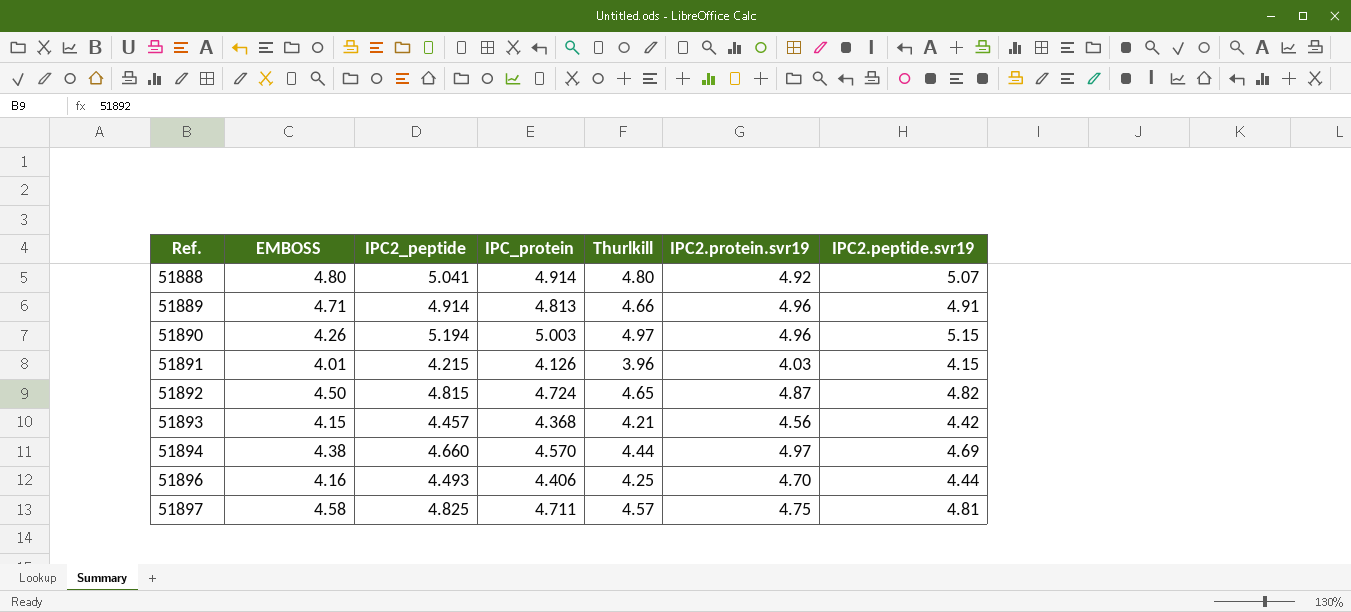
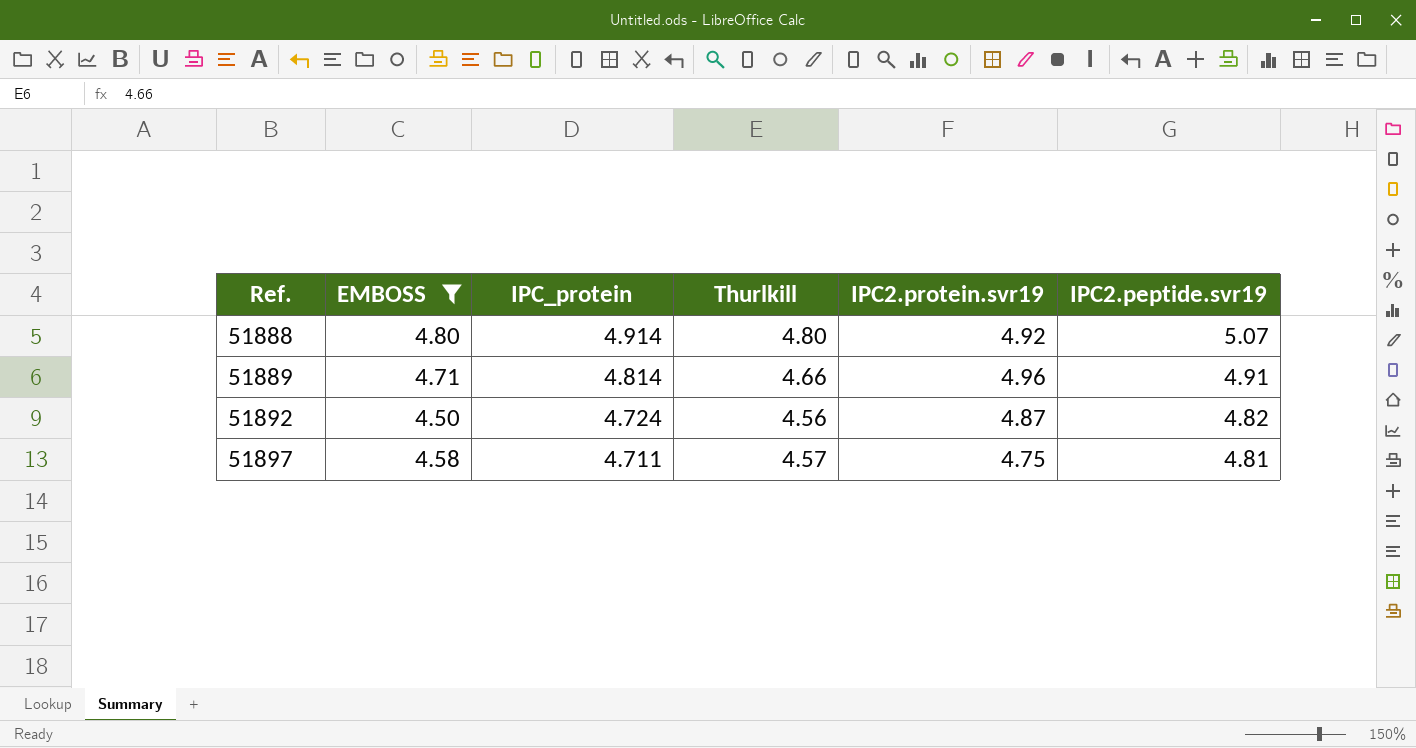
filter: none -> EMBOSS >= 4.50
column IPC2_peptide | position: 3 -> none
51889 | IPC_protein: 4.813 -> 4.814
51892 | Thurlkill: 4.65 -> 4.56

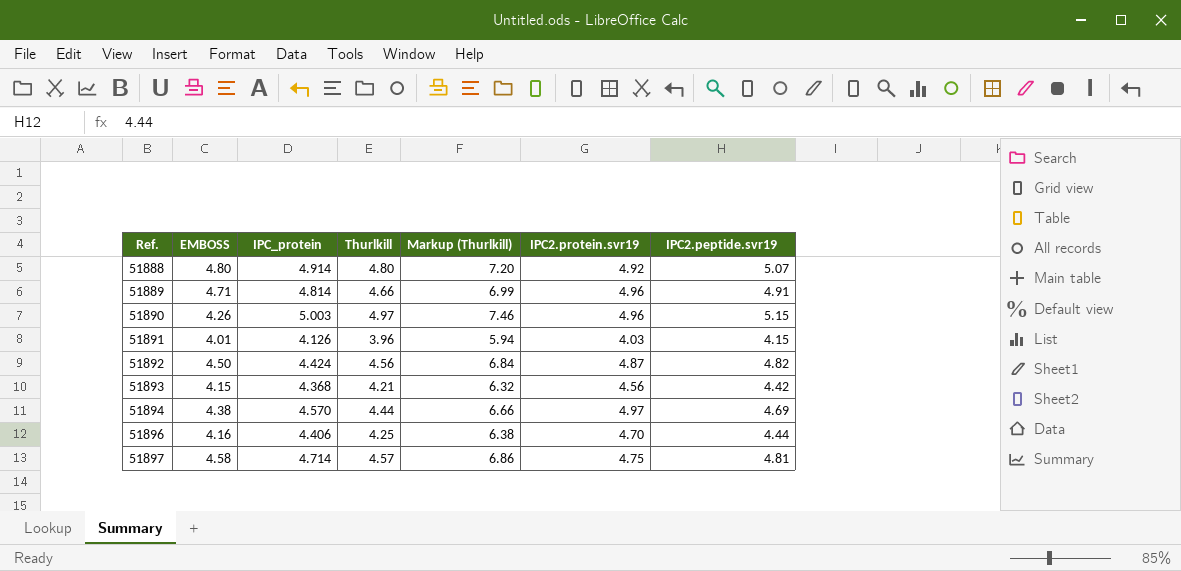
filter: EMBOSS >= 4.50 -> none
column Markup (Thurlkill) | formula: none -> [Thurlkill] * 1.5
51892 | IPC_protein: 4.724 -> 4.424
51897 | IPC_protein: 4.711 -> 4.714

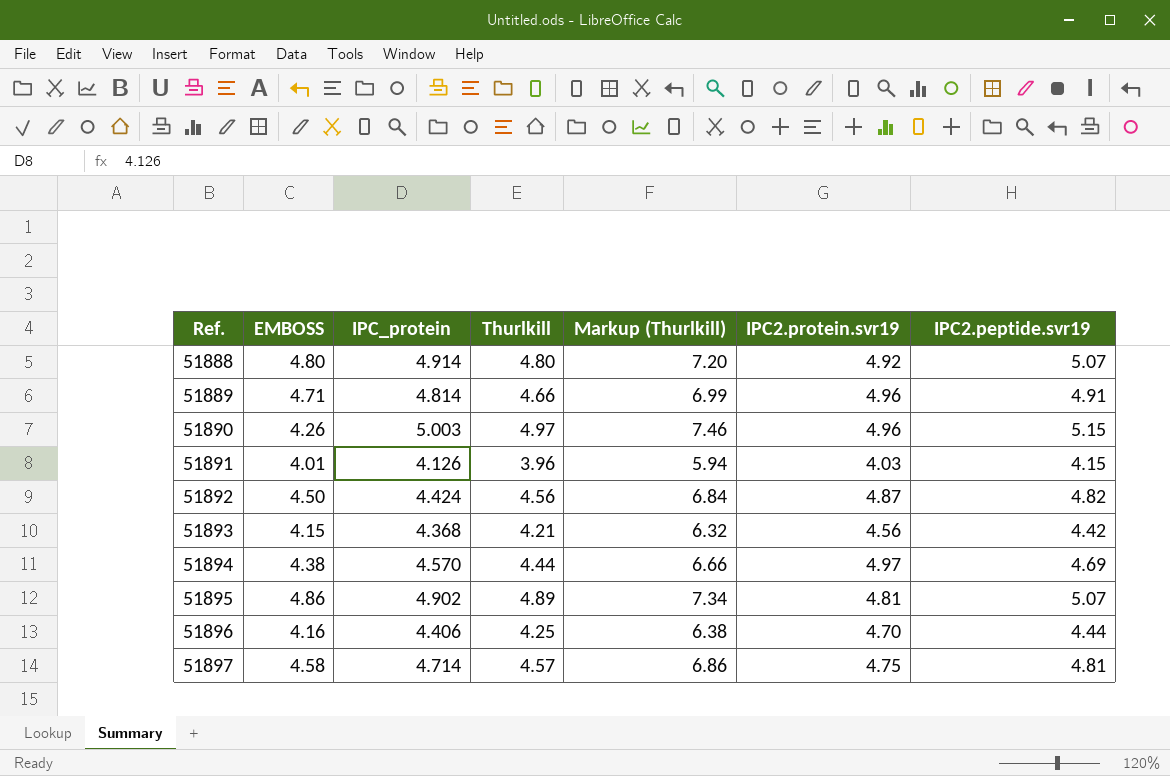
row 51895: none -> 4.86 | 4.902 | 4.89 | 7.34 | 4.81 | 5.07

